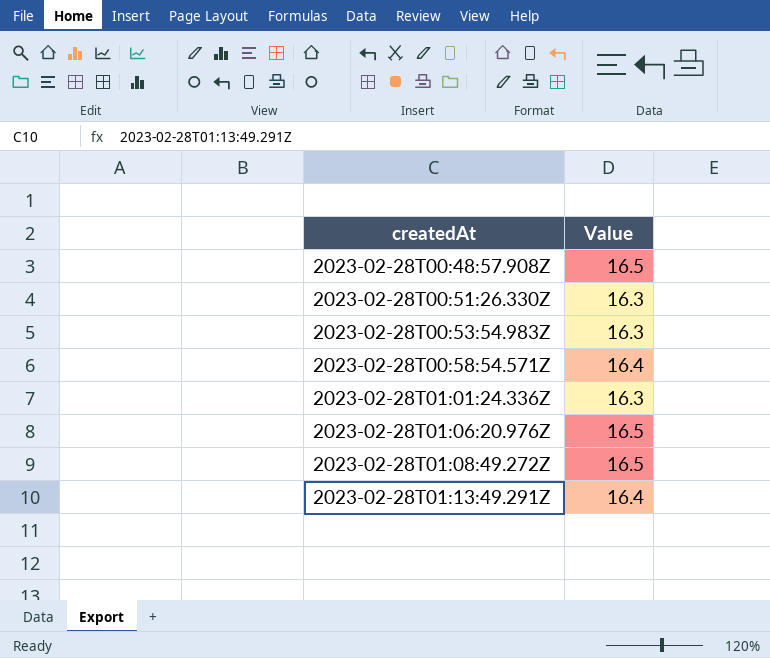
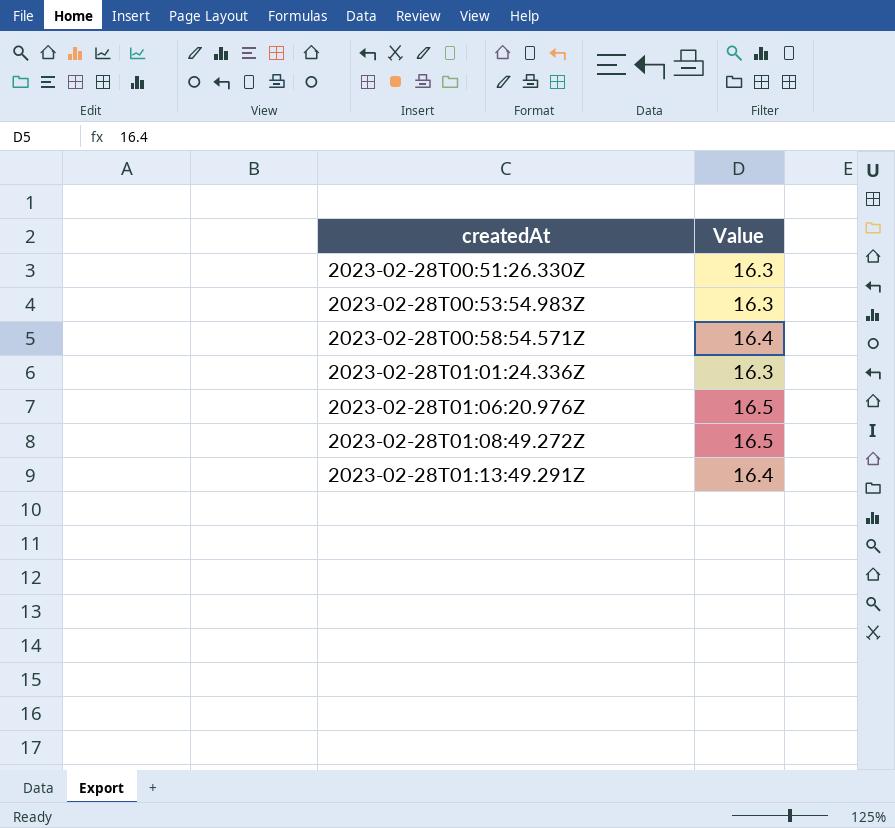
row 2023-02-28T00:48:57.908Z: 16.5 -> none

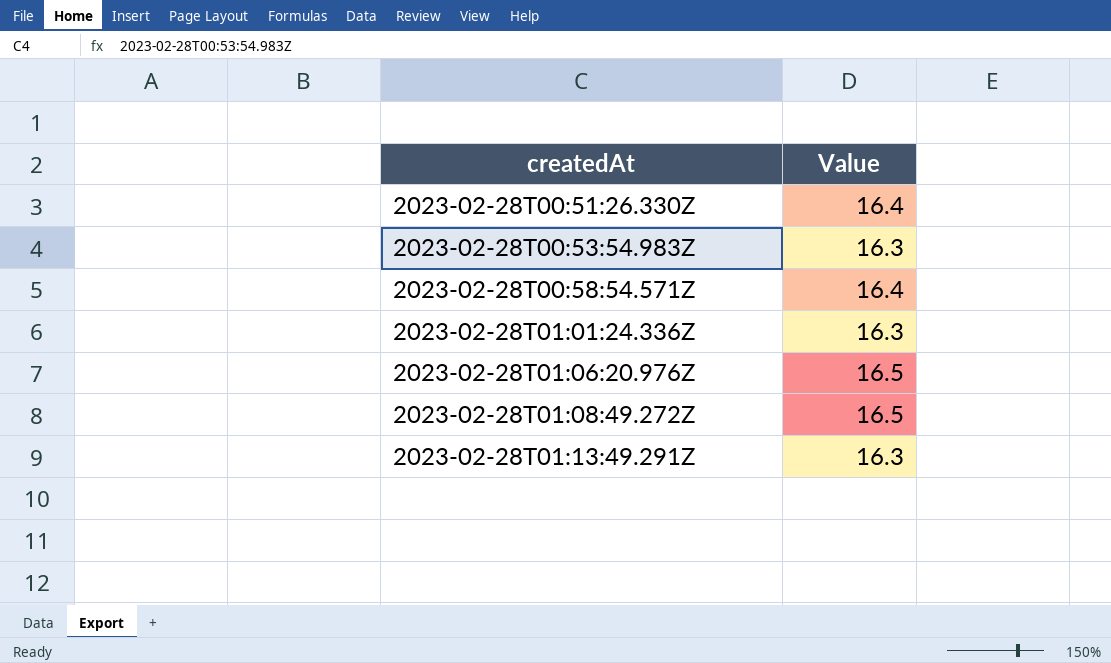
2023-02-28T00:51:26.330Z | Value: 16.3 -> 16.4
2023-02-28T01:13:49.291Z | Value: 16.4 -> 16.3

